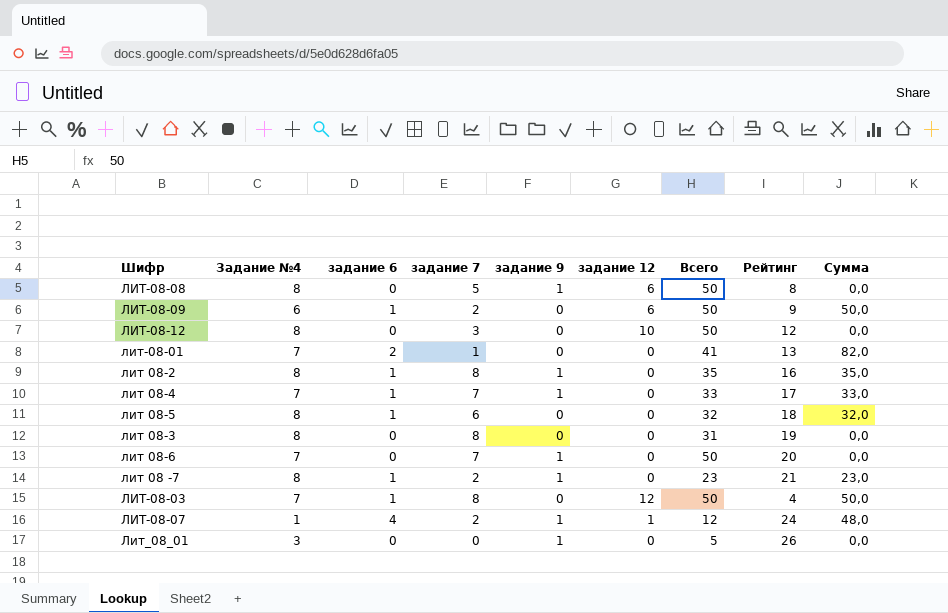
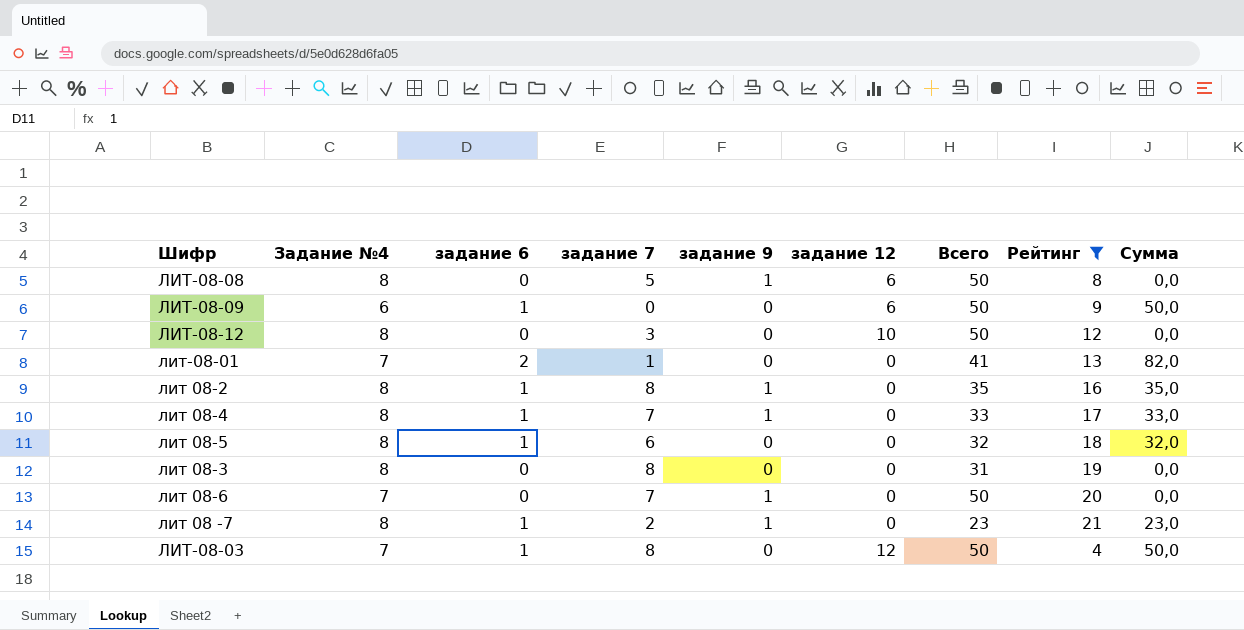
filter: none -> Рейтинг <= 21
ЛИТ-08-09 | задание 7: 2 -> 0
лит 08-4 | Задание №4: 7 -> 8

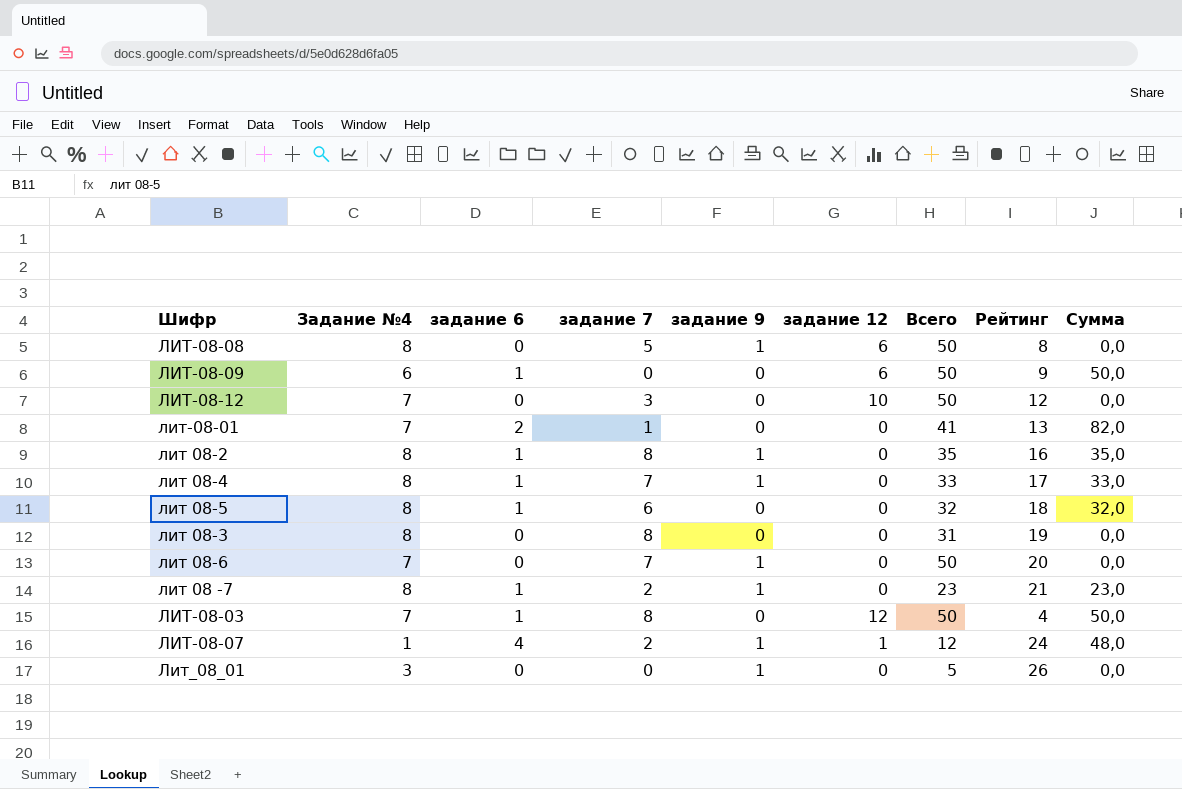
filter: Рейтинг <= 21 -> none
ЛИТ-08-12 | Задание №4: 8 -> 7

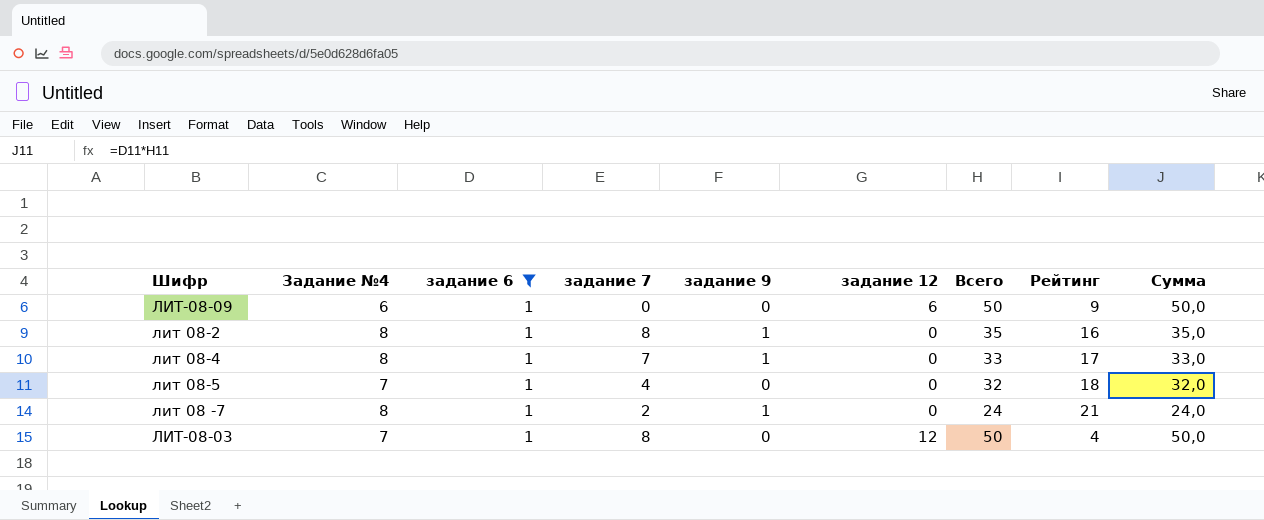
filter: none -> задание 6 = 1
лит 08-5 | Задание №4: 8 -> 7
лит 08-5 | задание 7: 6 -> 4
лит 08 -7 | Всего: 23 -> 24
лит 08 -7 | Сумма: 23,0 -> 24,0

